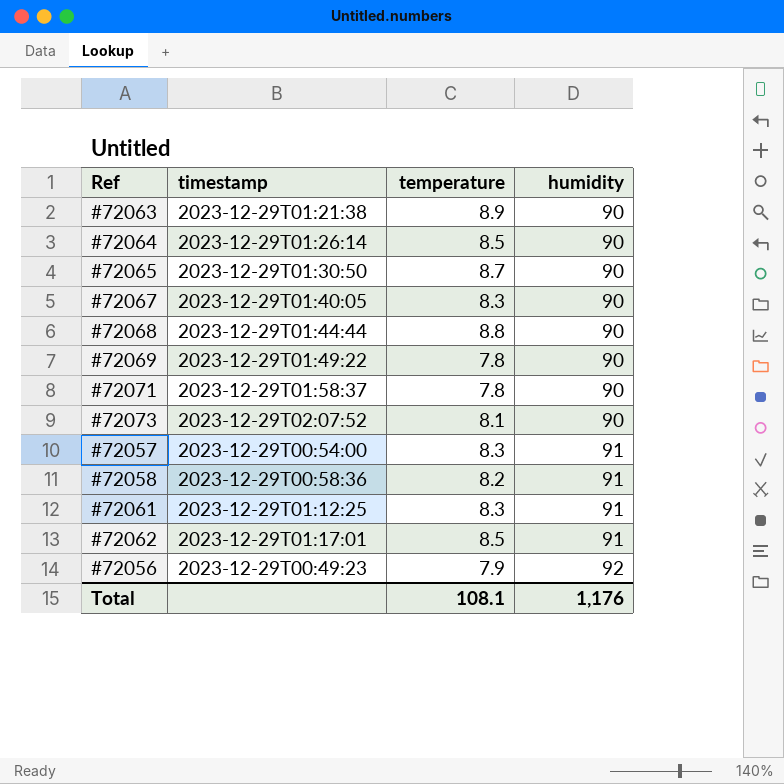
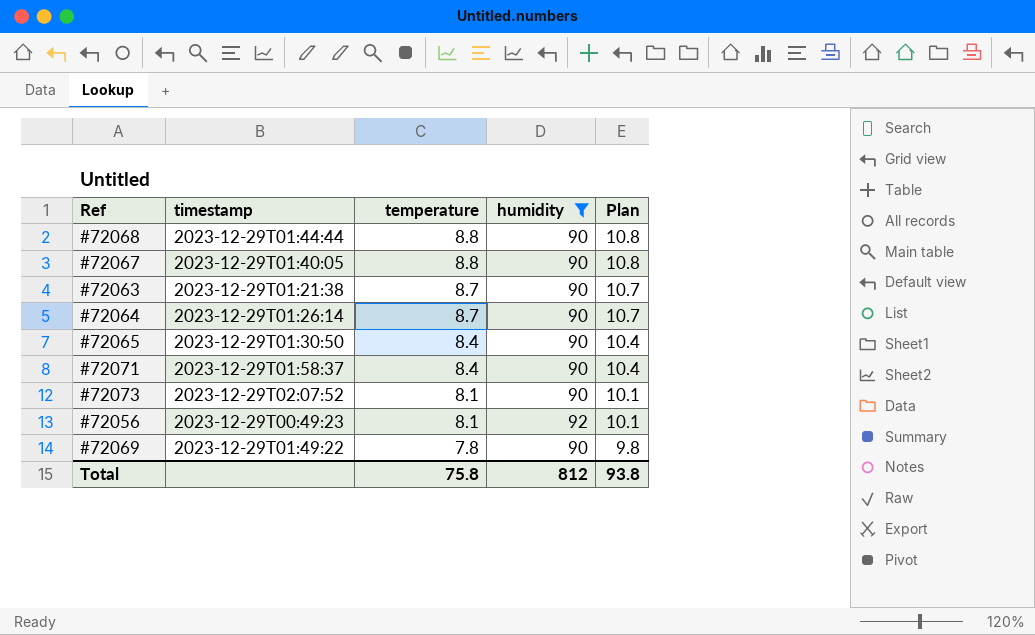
filter: none -> humidity != 91
row order: humidity ascending -> temperature descending
column Plan | formula: none -> [temperature] + 2
#72067 | temperature: 8.3 -> 8.8
#72063 | temperature: 8.9 -> 8.7
#72064 | temperature: 8.5 -> 8.7
#72065 | temperature: 8.7 -> 8.4
#72071 | temperature: 7.8 -> 8.4
#72056 | temperature: 7.9 -> 8.1
Total | temperature: 108.1 -> 75.8
Total | humidity: 1,176 -> 812

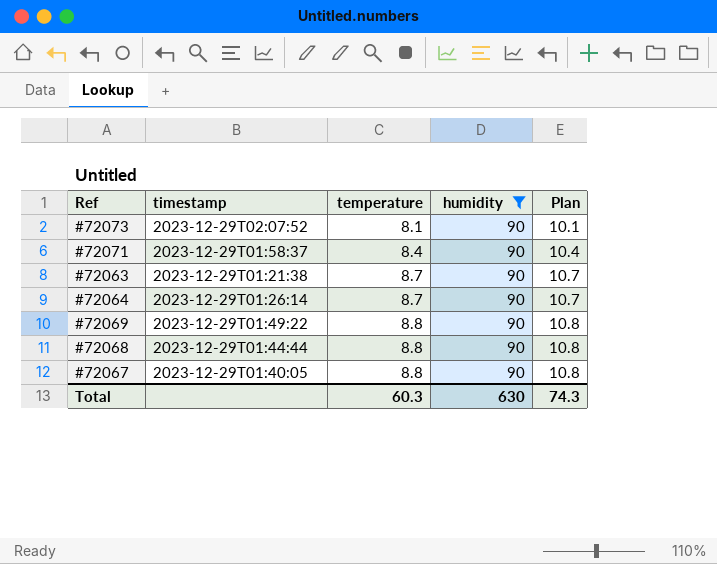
row order: temperature descending -> temperature ascending
row #72065: 2023-12-29T01:30:50 | 8.4 | 90 | 10.4 -> none
row #72056: 2023-12-29T00:49:23 | 8.1 | 92 | 10.1 -> none
#72069 | temperature: 7.8 -> 8.8
#72069 | Plan: 9.8 -> 10.8
Total | temperature: 75.8 -> 60.3
Total | humidity: 812 -> 630
Total | Plan: 93.8 -> 74.3

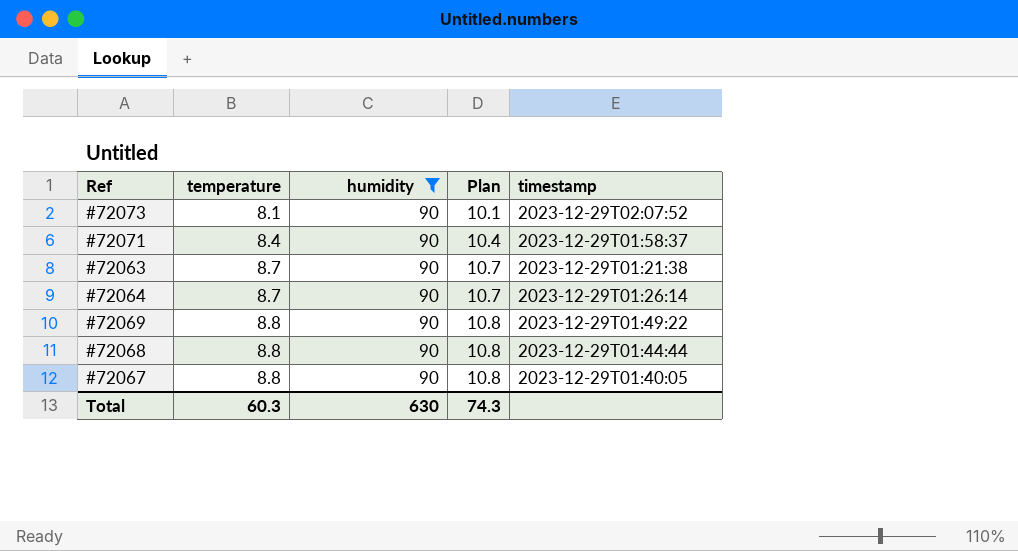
column timestamp | position: 2 -> 5

